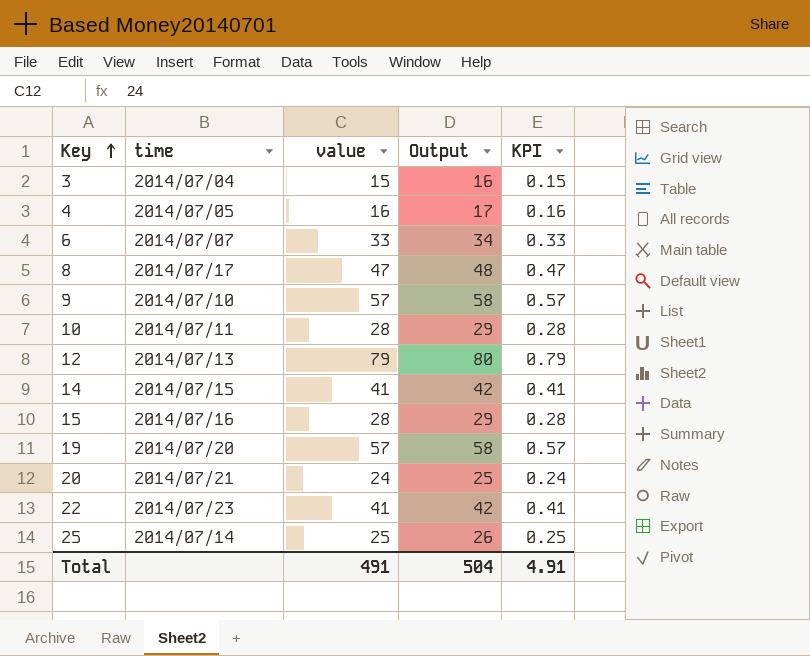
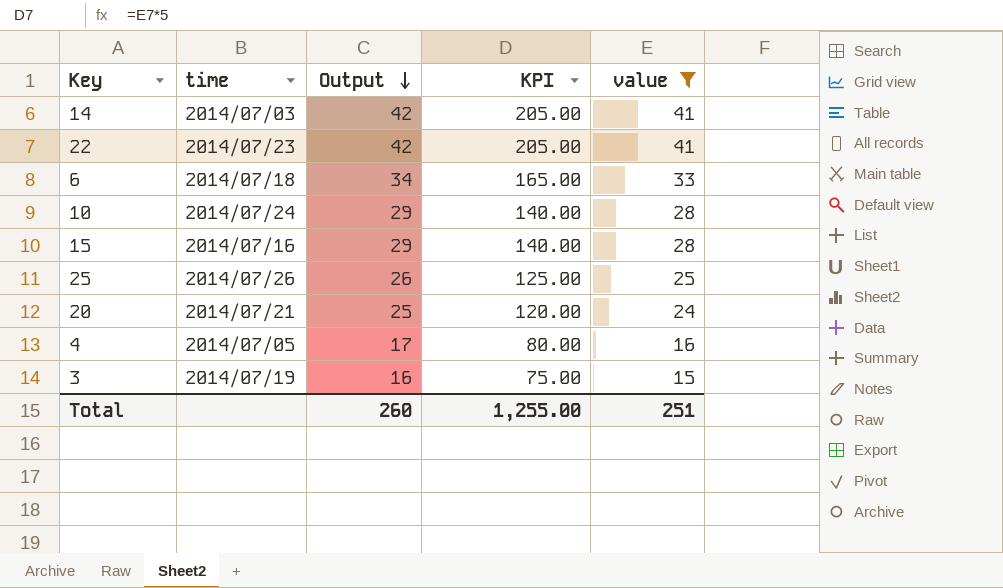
filter: none -> value <= 41
row order: Key ascending -> Output descending
column KPI | formula: [value] * 0.01 -> [value] * 5
column value | position: 3 -> 5
14 | time: 2014/07/15 -> 2014/07/03
6 | time: 2014/07/07 -> 2014/07/18
10 | time: 2014/07/11 -> 2014/07/24
25 | time: 2014/07/14 -> 2014/07/26
3 | time: 2014/07/04 -> 2014/07/19
Total | Output: 504 -> 260
Total | KPI: 4.91 -> 1,255.00
Total | value: 491 -> 251

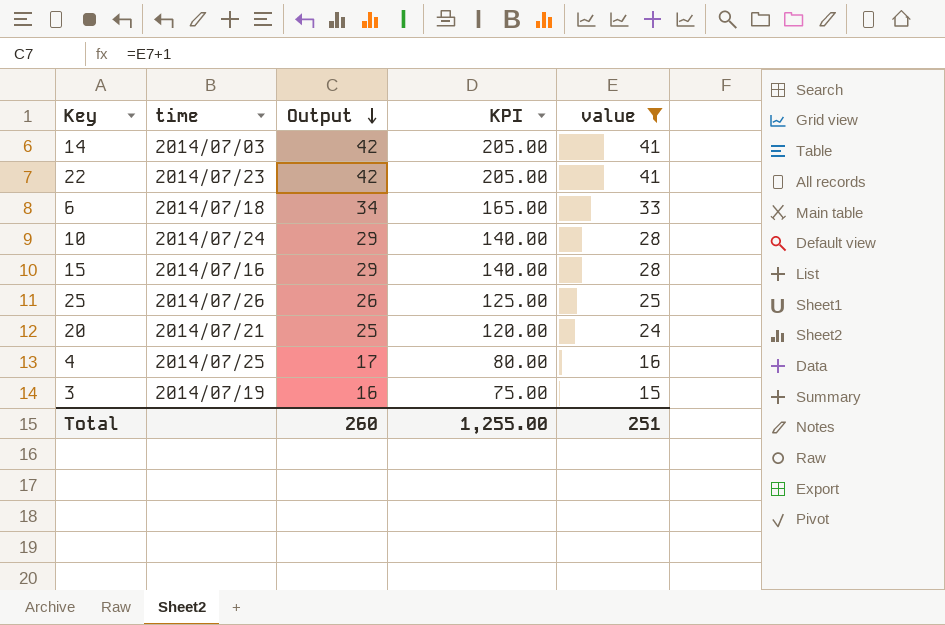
4 | time: 2014/07/05 -> 2014/07/25

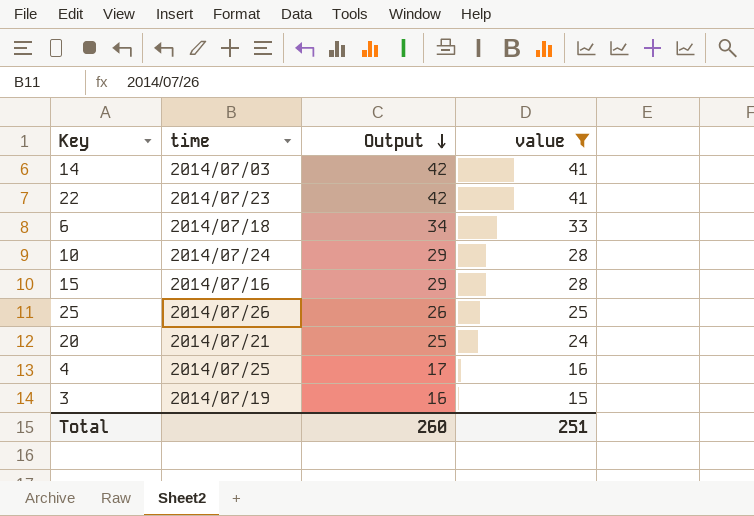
column KPI | formula: [value] * 5 -> none

